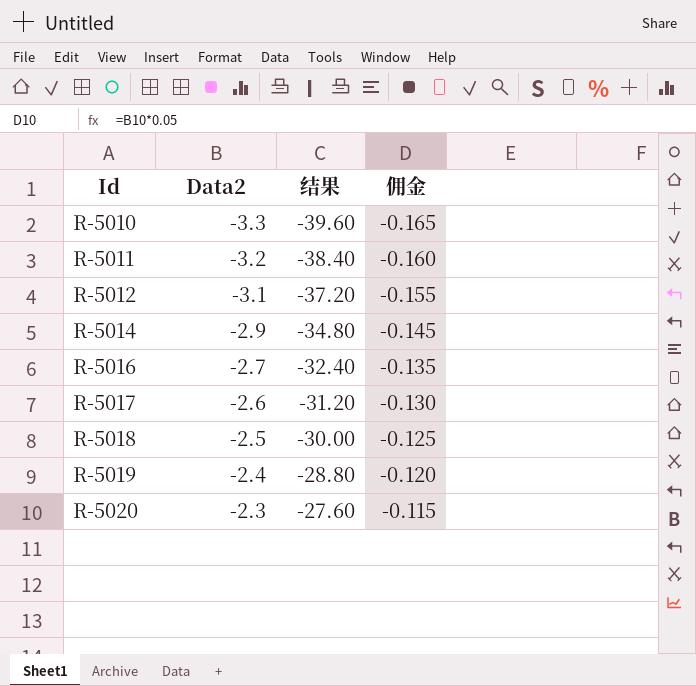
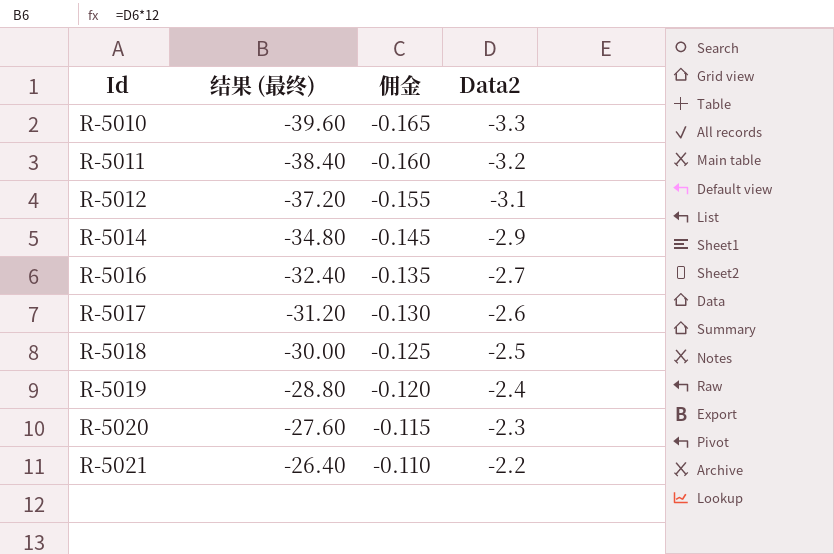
column name: 结果 -> 结果 (最终)
column Data2 | position: 2 -> 4
row R-5021: none -> -26.40 | -0.110 | -2.2

